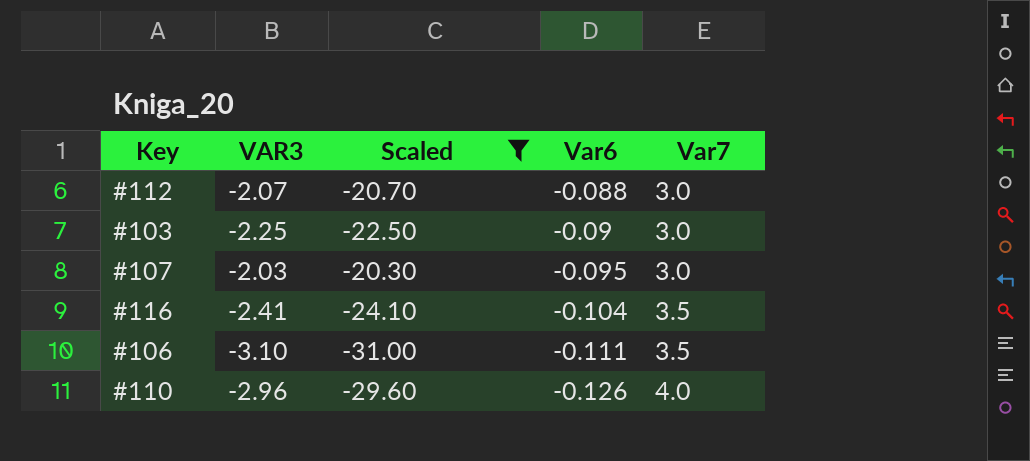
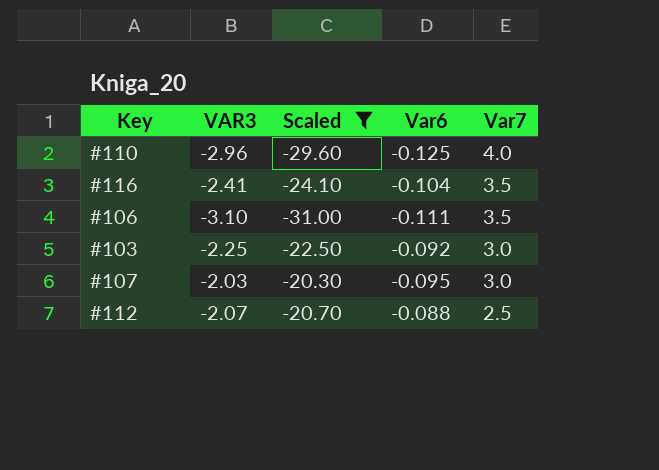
row order: Var6 descending -> Var7 descending
#110 | Var6: -0.126 -> -0.125
#103 | Var6: -0.09 -> -0.092
#112 | Var7: 3.0 -> 2.5

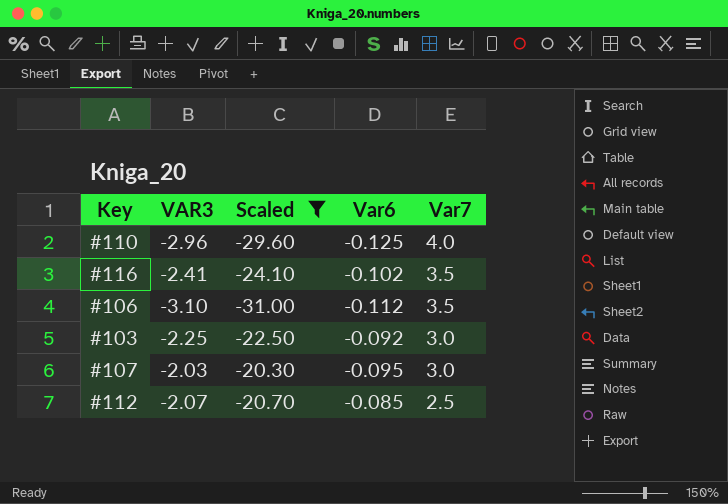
#116 | Var6: -0.104 -> -0.102
#106 | Var6: -0.111 -> -0.112
#112 | Var6: -0.088 -> -0.085

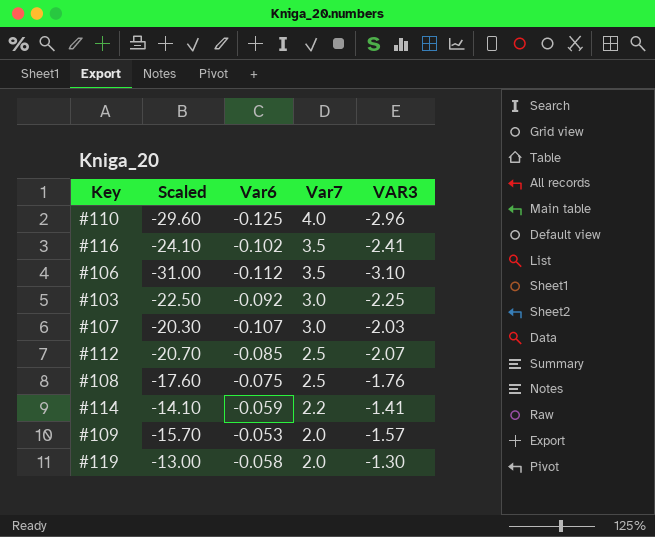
filter: Scaled <= -20.30 -> none
column VAR3 | position: 2 -> 5
#107 | Var6: -0.095 -> -0.107

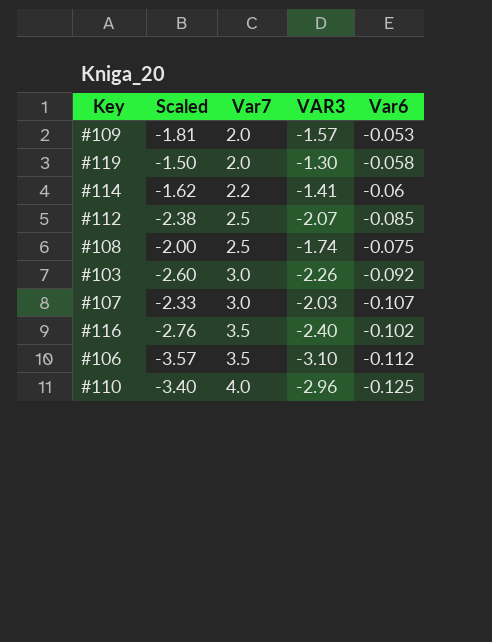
row order: Var7 descending -> Var7 ascending
column Scaled | formula: [VAR3] * 10 -> [VAR3] * 1.15
column Var6 | position: 3 -> 5
#114 | Var6: -0.059 -> -0.06
#108 | VAR3: -1.76 -> -1.74
#103 | VAR3: -2.25 -> -2.26
#116 | VAR3: -2.41 -> -2.40

